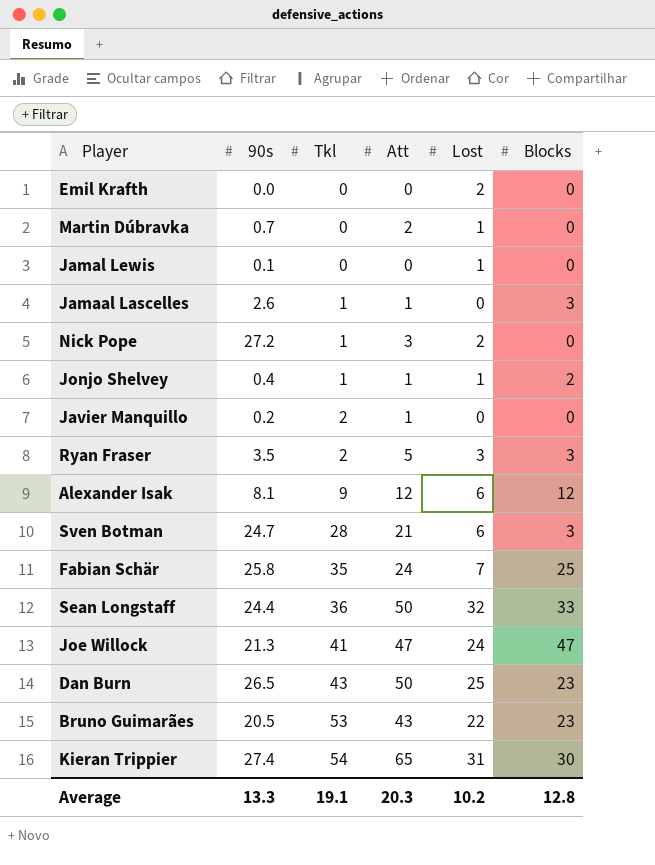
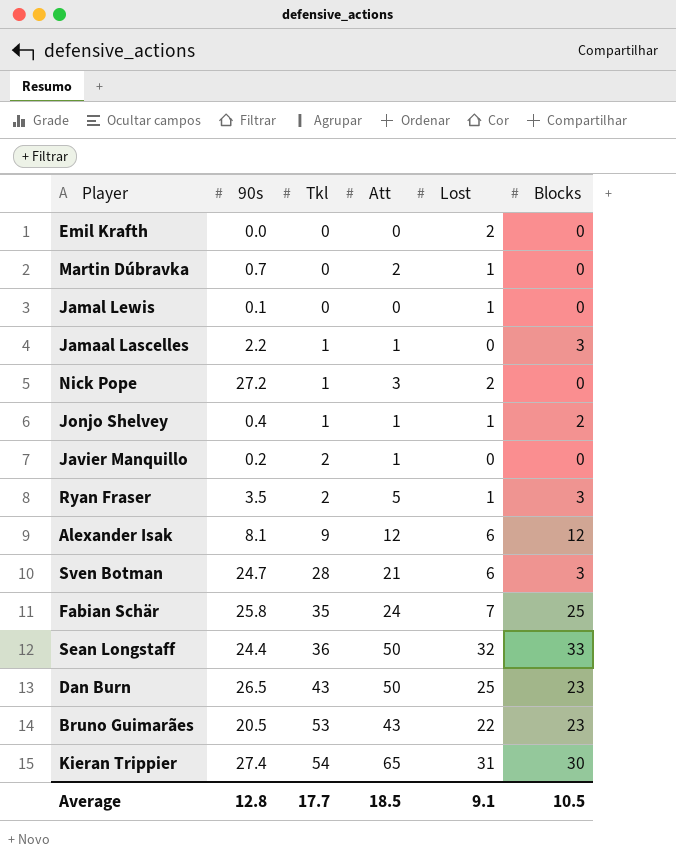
row Joe Willock: 21.3 | 41 | 47 | 24 | 47 -> none
Jamaal Lascelles | 90s: 2.6 -> 2.2
Ryan Fraser | Lost: 3 -> 1
Average | 90s: 13.3 -> 12.8
Average | Tkl: 19.1 -> 17.7
Average | Att: 20.3 -> 18.5
Average | Lost: 10.2 -> 9.1
Average | Blocks: 12.8 -> 10.5

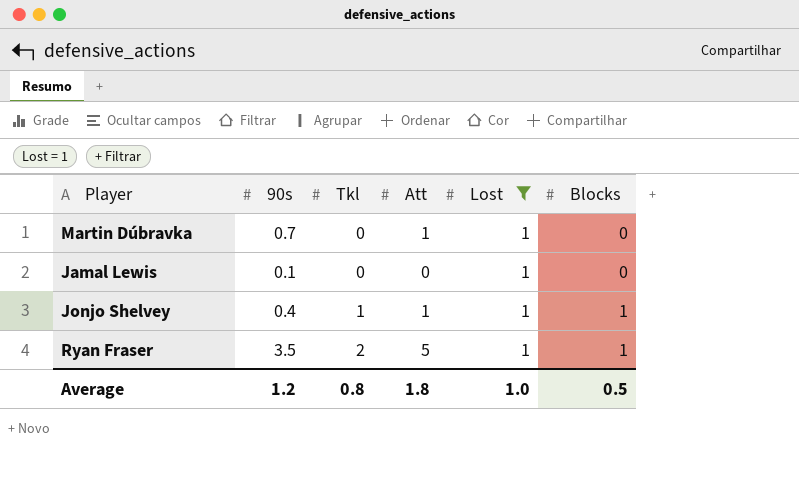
filter: none -> Lost = 1
Martin Dúbravka | Att: 2 -> 1
Jonjo Shelvey | Blocks: 2 -> 1
Ryan Fraser | Blocks: 3 -> 1
Average | 90s: 12.8 -> 1.2
Average | Tkl: 17.7 -> 0.8
Average | Att: 18.5 -> 1.8
Average | Lost: 9.1 -> 1.0
Average | Blocks: 10.5 -> 0.5

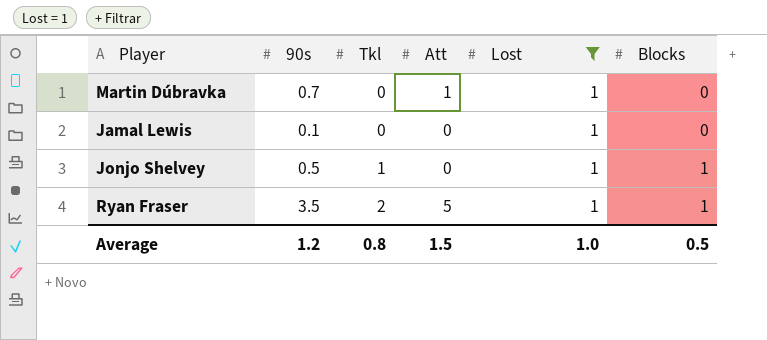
Jonjo Shelvey | 90s: 0.4 -> 0.5
Jonjo Shelvey | Att: 1 -> 0
Average | Att: 1.8 -> 1.5

